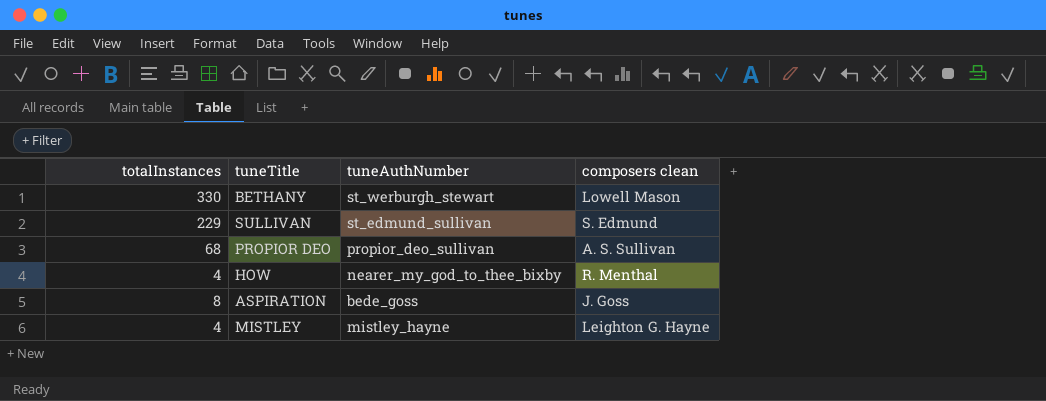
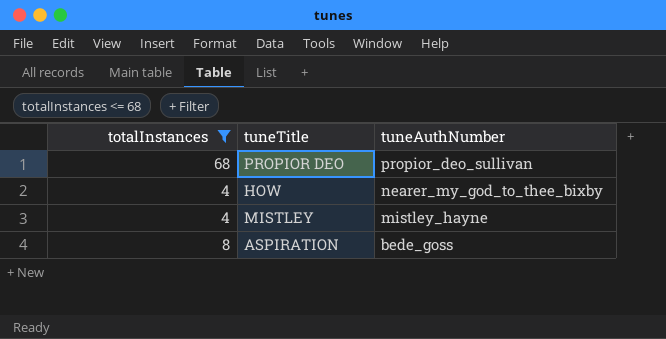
filter: none -> totalInstances <= 68
row order: none -> tuneAuthNumber descending
column composers clean | position: 4 -> none

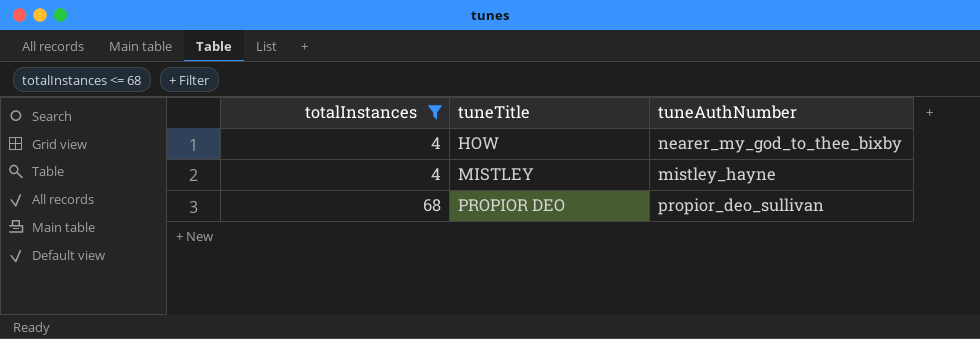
row order: tuneAuthNumber descending -> totalInstances ascending
row ASPIRATION: 8 | bede_goss -> none

